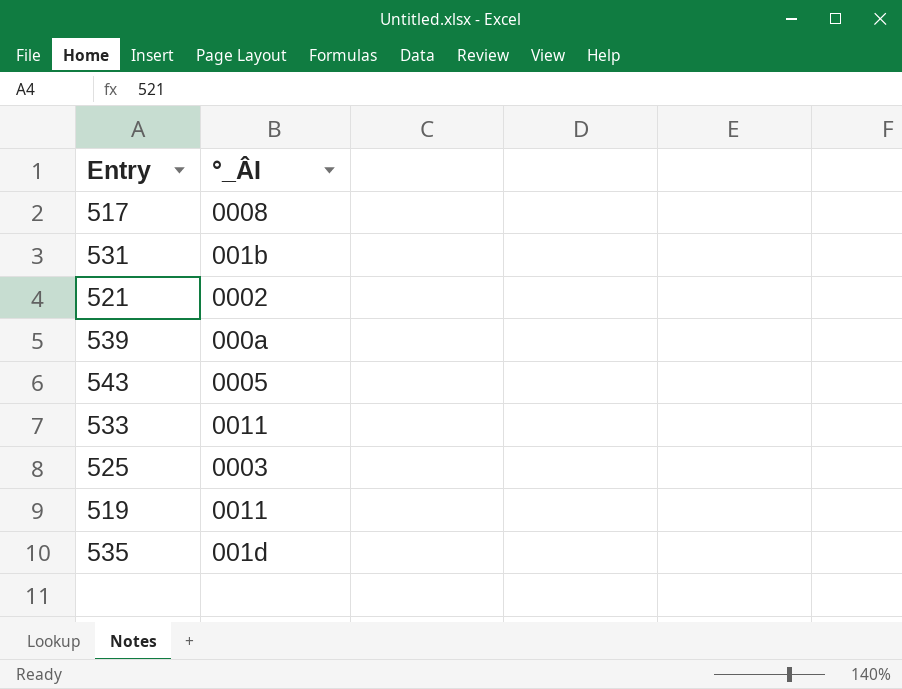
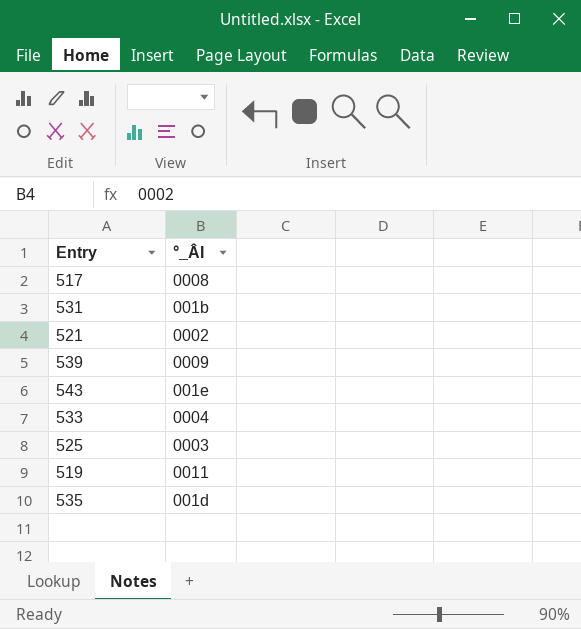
539 | °_ÂI: 000a -> 0009
543 | °_ÂI: 0005 -> 001e
533 | °_ÂI: 0011 -> 0004

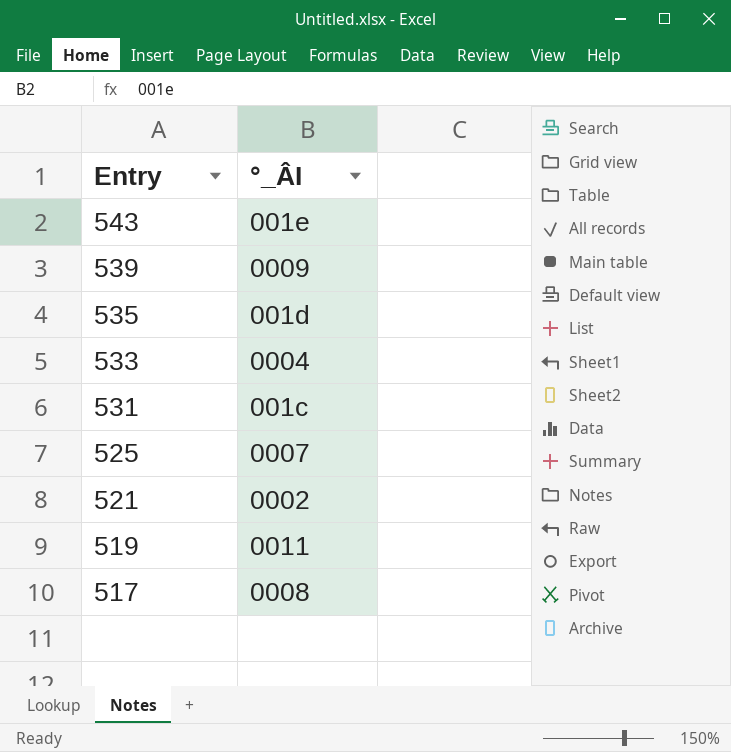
row order: none -> Entry descending
531 | °_ÂI: 001b -> 001c
525 | °_ÂI: 0003 -> 0007

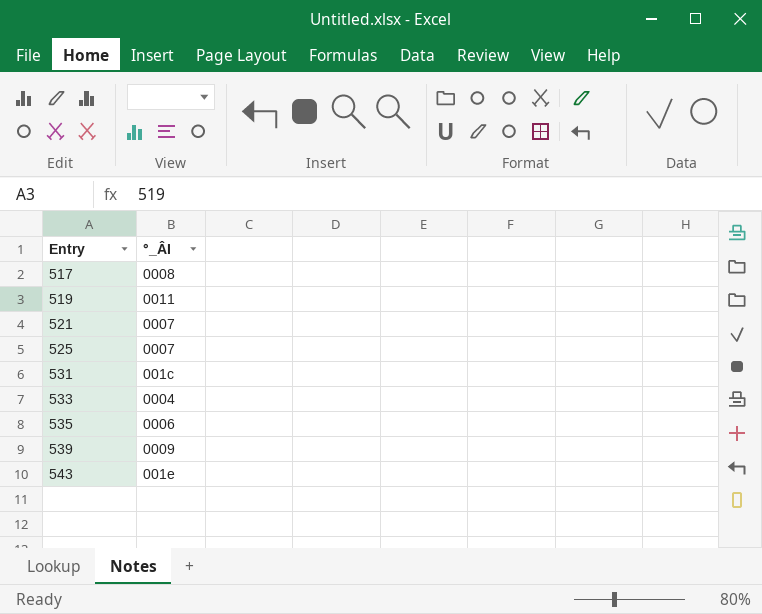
row order: Entry descending -> Entry ascending
521 | °_ÂI: 0002 -> 0007
535 | °_ÂI: 001d -> 0006

